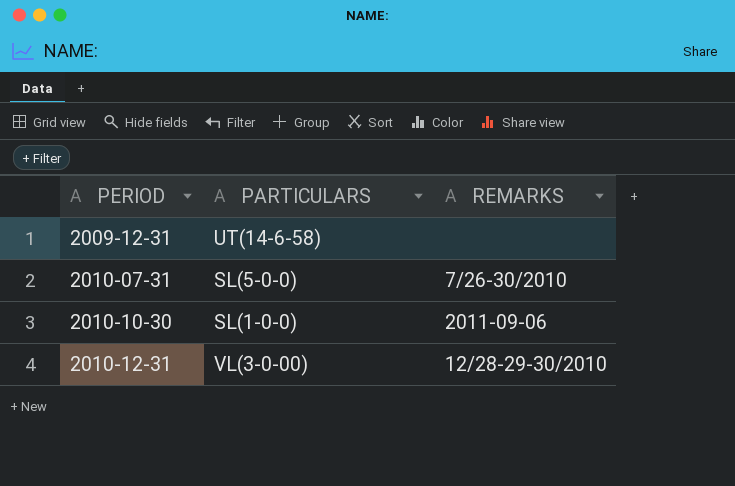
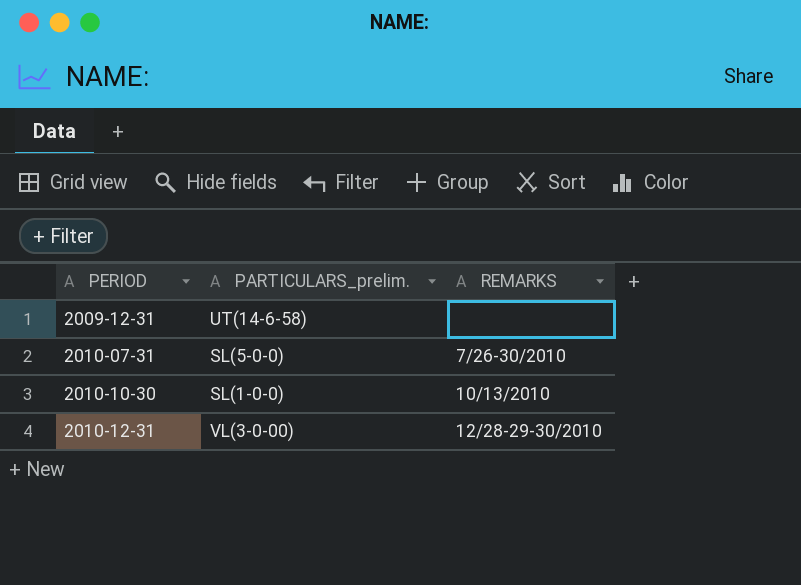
column name: PARTICULARS -> PARTICULARS_prelim.
2010-10-30 | REMARKS: 2011-09-06 -> 10/13/2010

